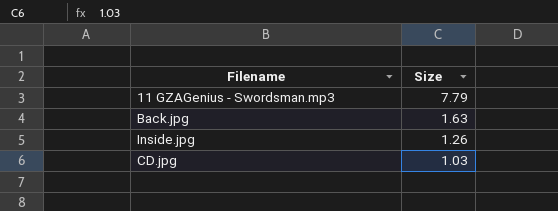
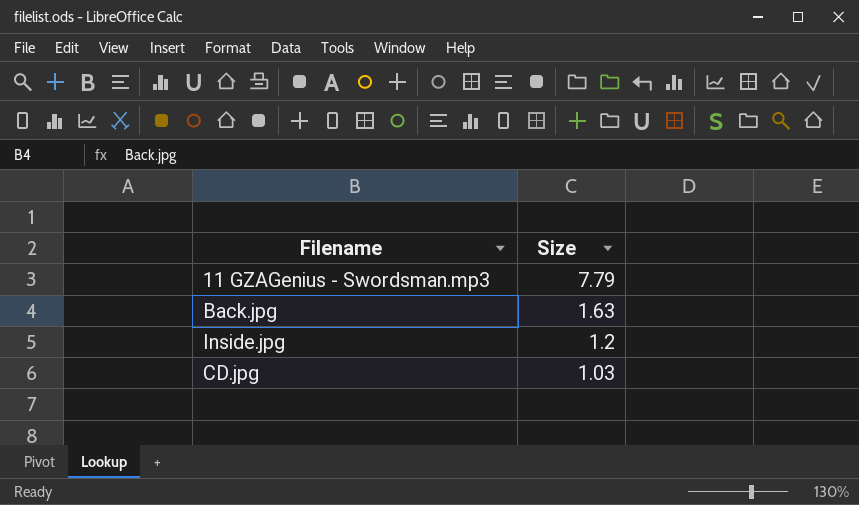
Inside.jpg | Size: 1.26 -> 1.2

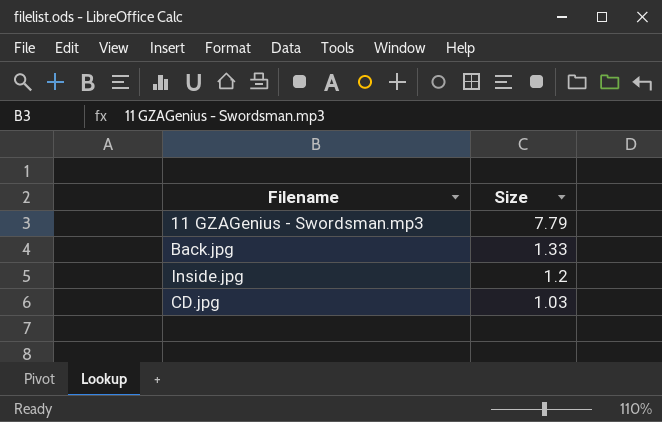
Back.jpg | Size: 1.63 -> 1.33

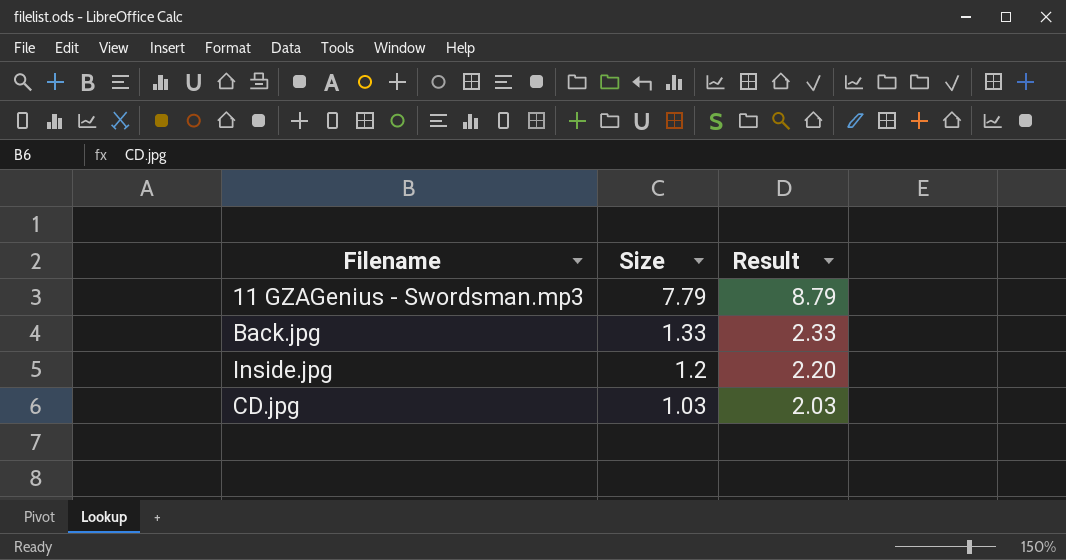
column Result | formula: none -> [Size] + 1

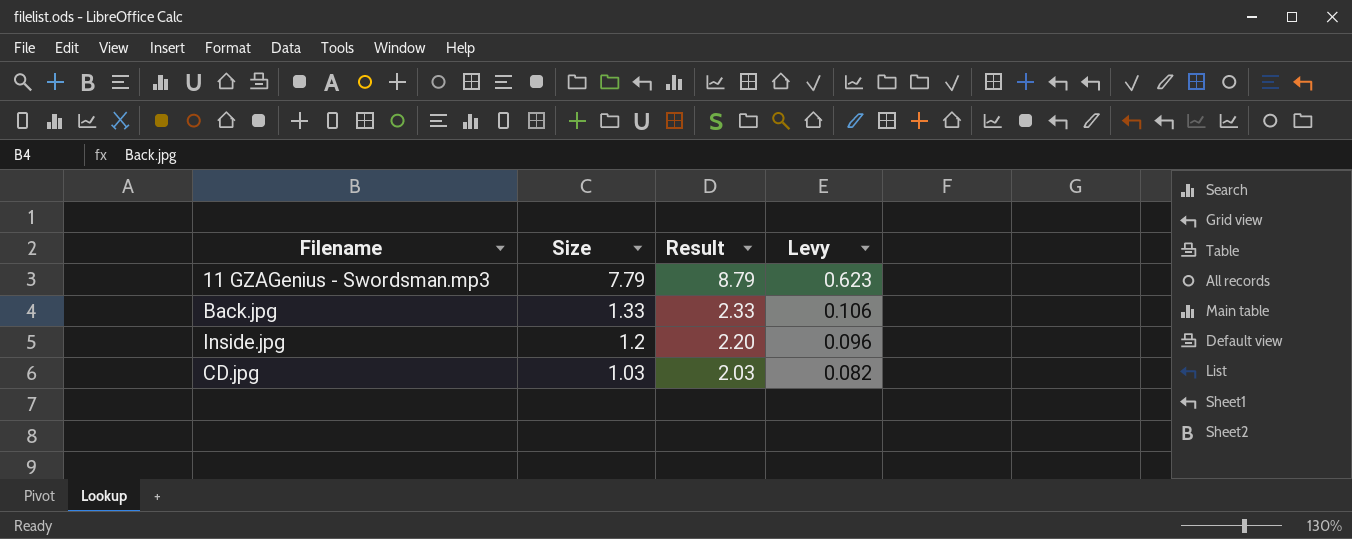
column Levy | formula: none -> [Size] * 0.08

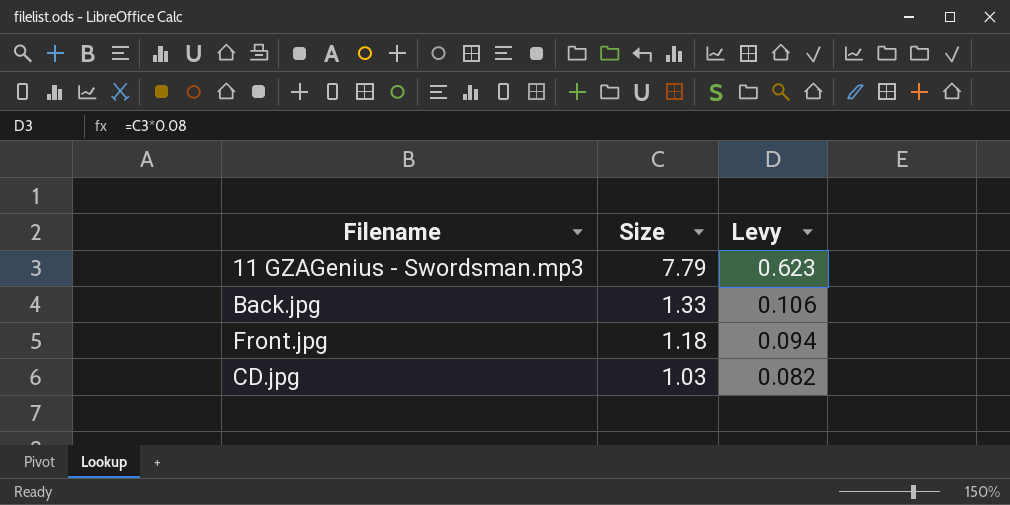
column Result | formula: [Size] + 1 -> none
row Inside.jpg: 1.2 | 2.20 | 0.096 -> none
row Front.jpg: none -> 1.18 | 0.094

